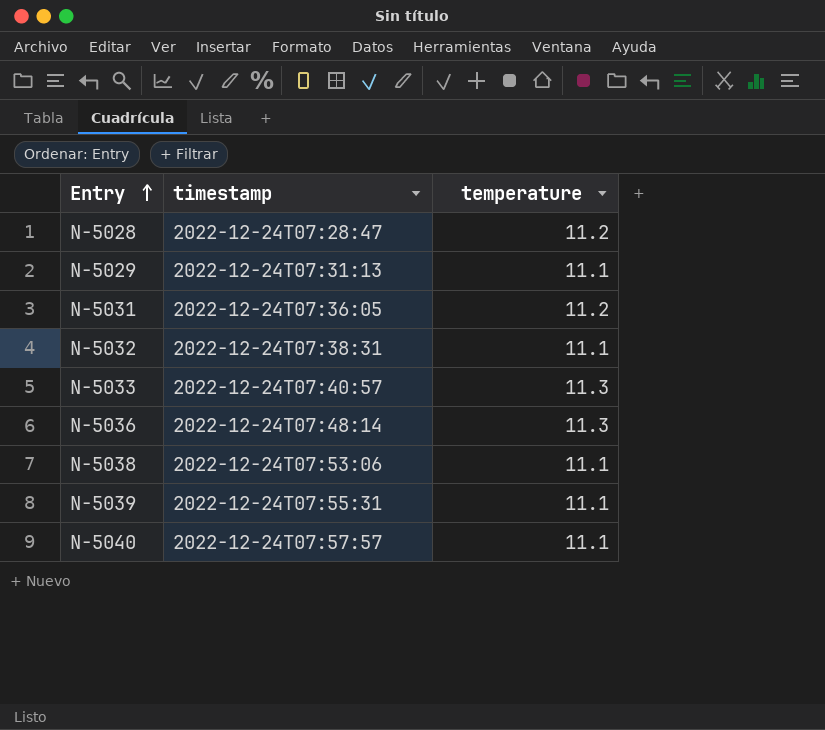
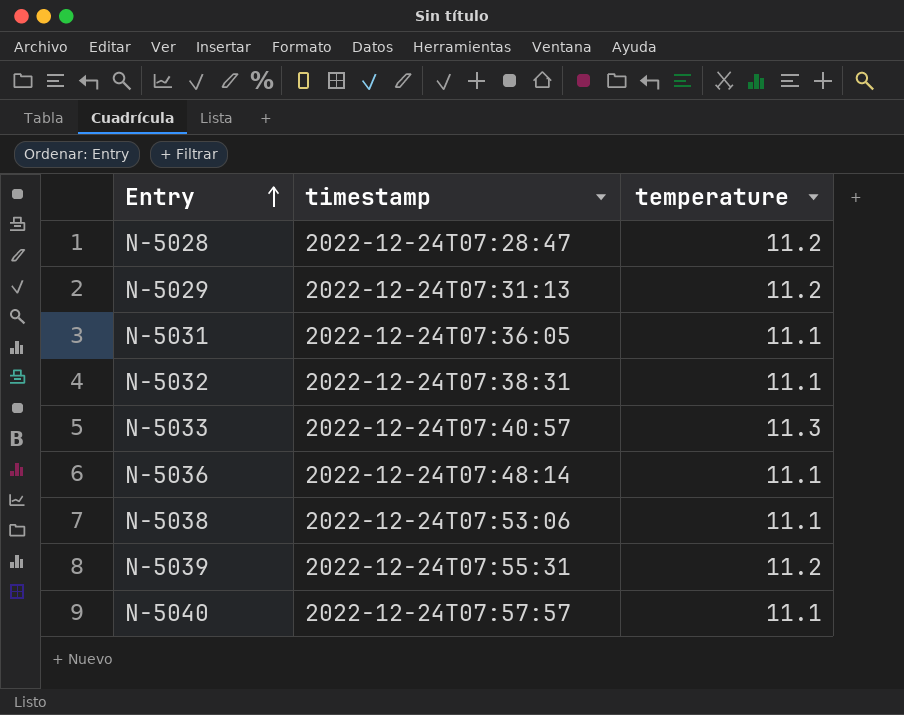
N-5029 | temperature: 11.1 -> 11.2
N-5031 | temperature: 11.2 -> 11.1
N-5036 | temperature: 11.3 -> 11.1
N-5039 | temperature: 11.1 -> 11.2

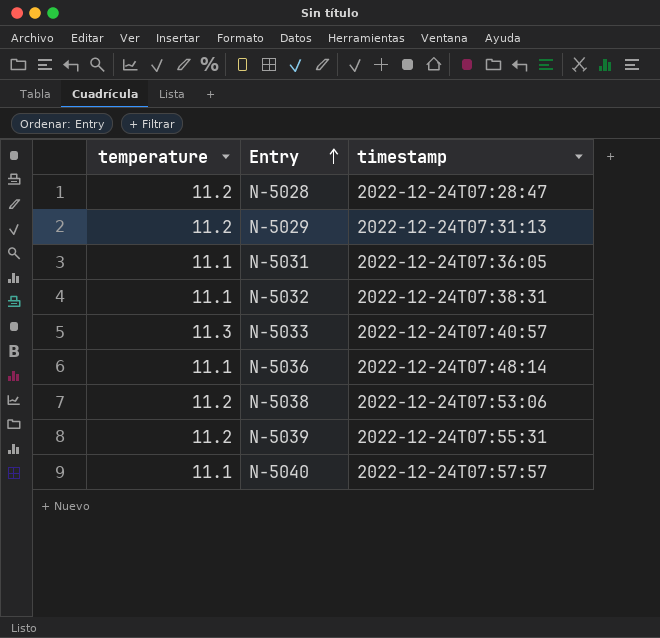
column temperature | position: 3 -> 1
N-5038 | temperature: 11.1 -> 11.2

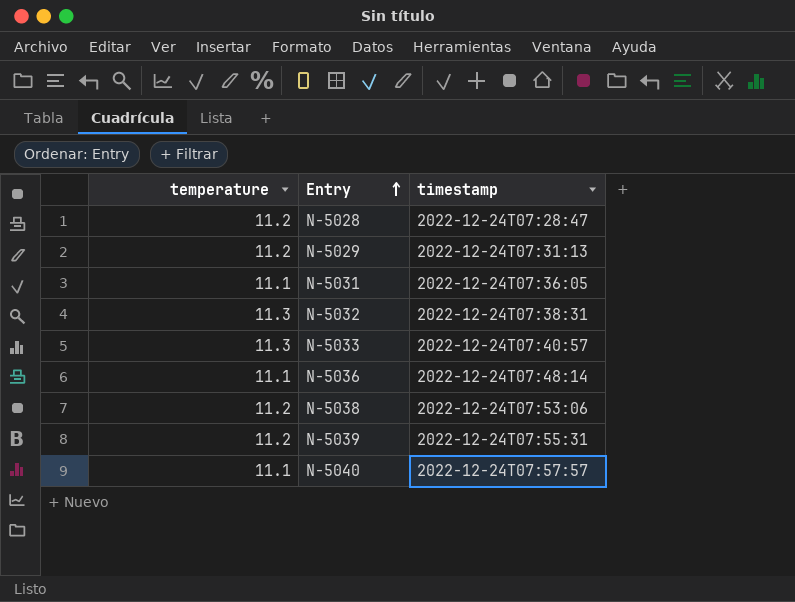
N-5032 | temperature: 11.1 -> 11.3

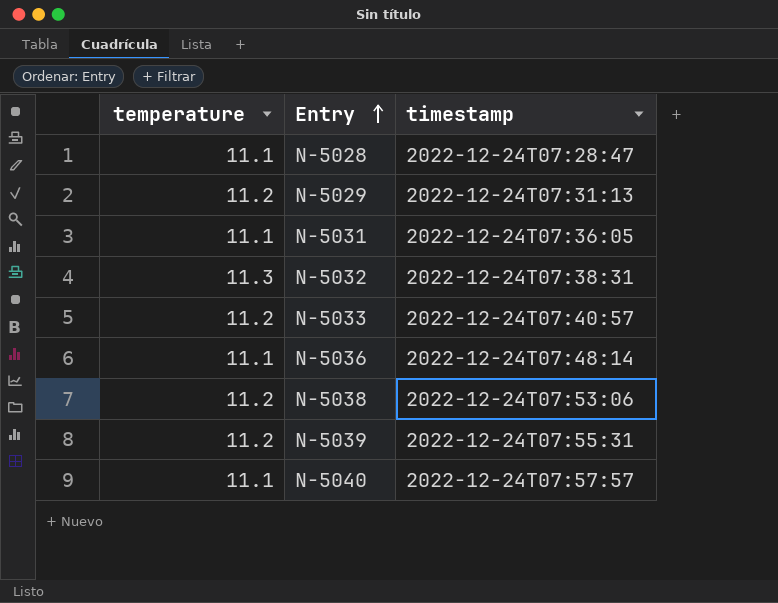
N-5028 | temperature: 11.2 -> 11.1
N-5033 | temperature: 11.3 -> 11.2

